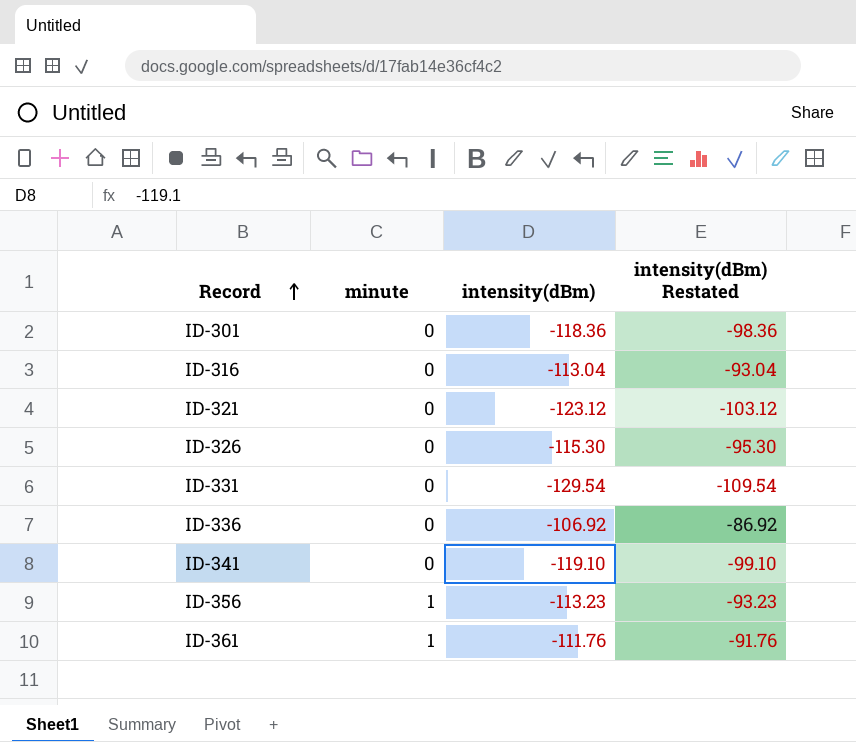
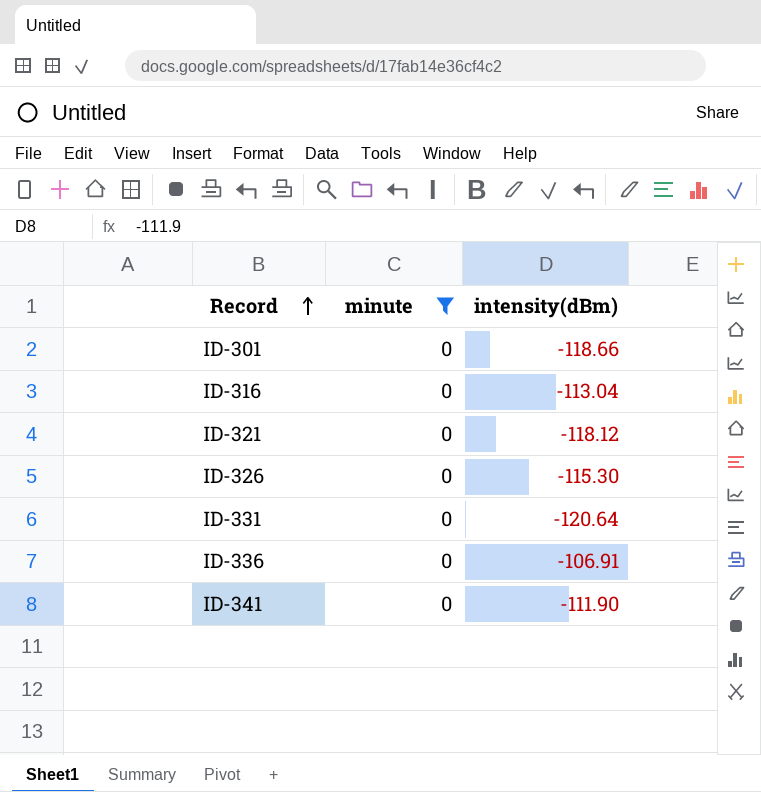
filter: none -> minute = 0
column intensity(dBm) Restated | formula: [intensity(dBm)] + 20 -> none
ID-301 | intensity(dBm): -118.36 -> -118.66
ID-321 | intensity(dBm): -123.12 -> -118.12
ID-331 | intensity(dBm): -129.54 -> -120.64
ID-336 | intensity(dBm): -106.92 -> -106.91
ID-341 | intensity(dBm): -119.10 -> -111.90

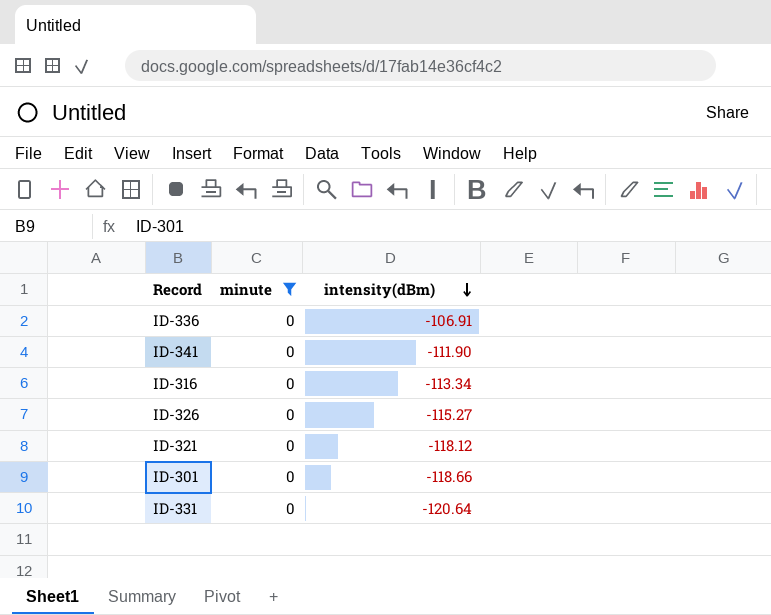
row order: Record ascending -> intensity(dBm) descending
ID-316 | intensity(dBm): -113.04 -> -113.34
ID-326 | intensity(dBm): -115.30 -> -115.27

